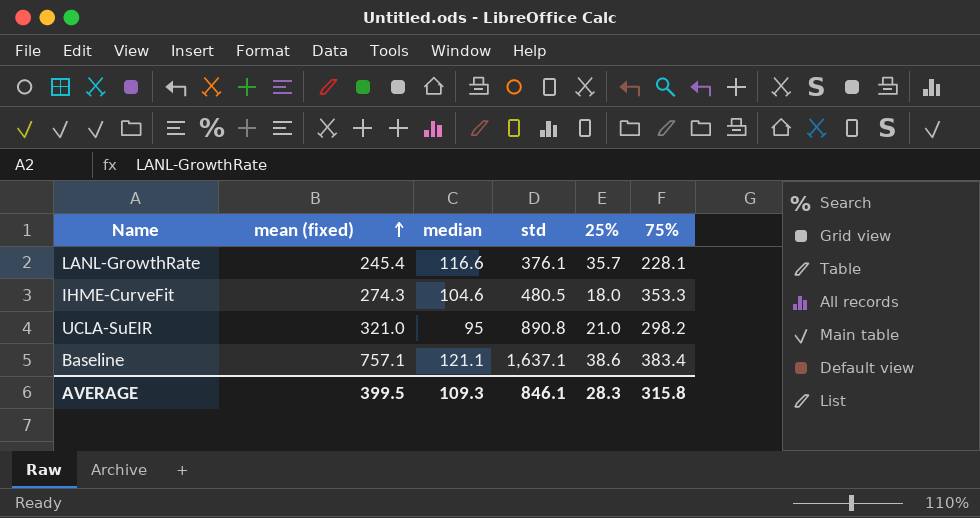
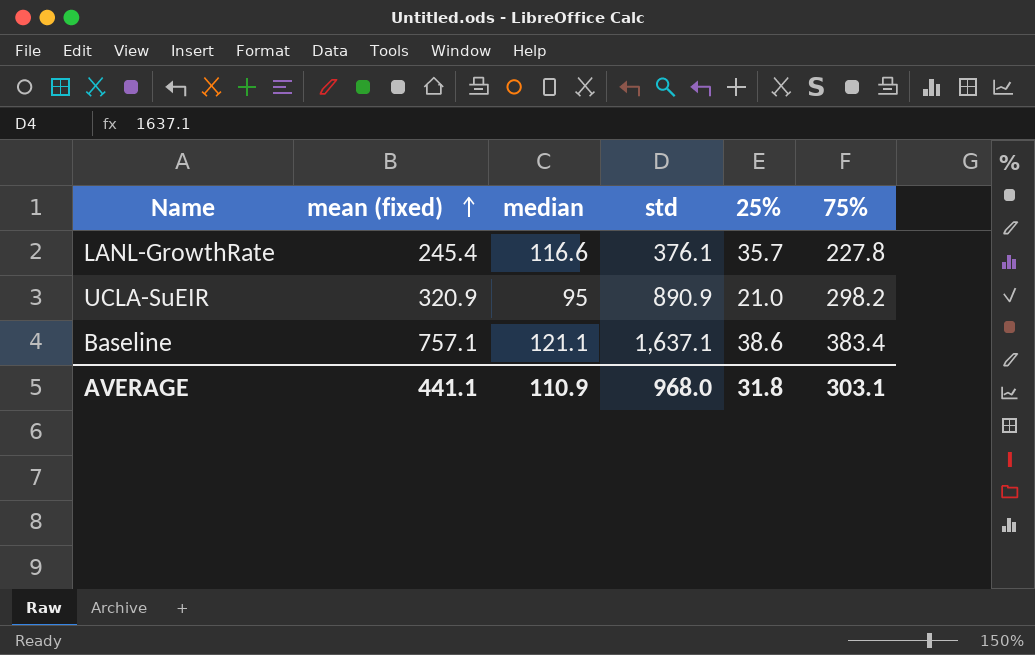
row IHME-CurveFit: 274.3 | 104.6 | 480.5 | 18.0 | 353.3 -> none
LANL-GrowthRate | 75%: 228.1 -> 227.8
UCLA-SuEIR | mean (fixed): 321.0 -> 320.9
UCLA-SuEIR | std: 890.8 -> 890.9
AVERAGE | mean (fixed): 399.5 -> 441.1
AVERAGE | median: 109.3 -> 110.9
AVERAGE | std: 846.1 -> 968.0
AVERAGE | 25%: 28.3 -> 31.8
AVERAGE | 75%: 315.8 -> 303.1

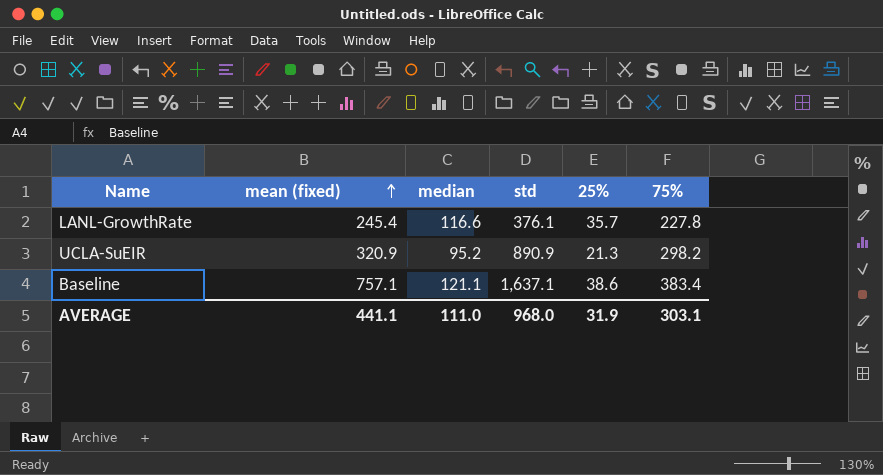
UCLA-SuEIR | median: 95 -> 95.2
UCLA-SuEIR | 25%: 21.0 -> 21.3
AVERAGE | median: 110.9 -> 111.0
AVERAGE | 25%: 31.8 -> 31.9

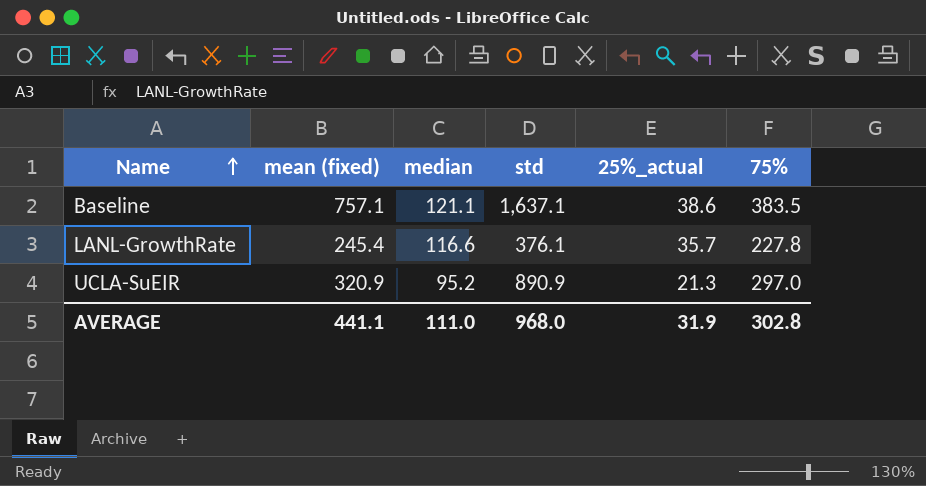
row order: mean (fixed) ascending -> Name ascending
column name: 25% -> 25%_actual
Baseline | 75%: 383.4 -> 383.5
UCLA-SuEIR | 75%: 298.2 -> 297.0
AVERAGE | 75%: 303.1 -> 302.8

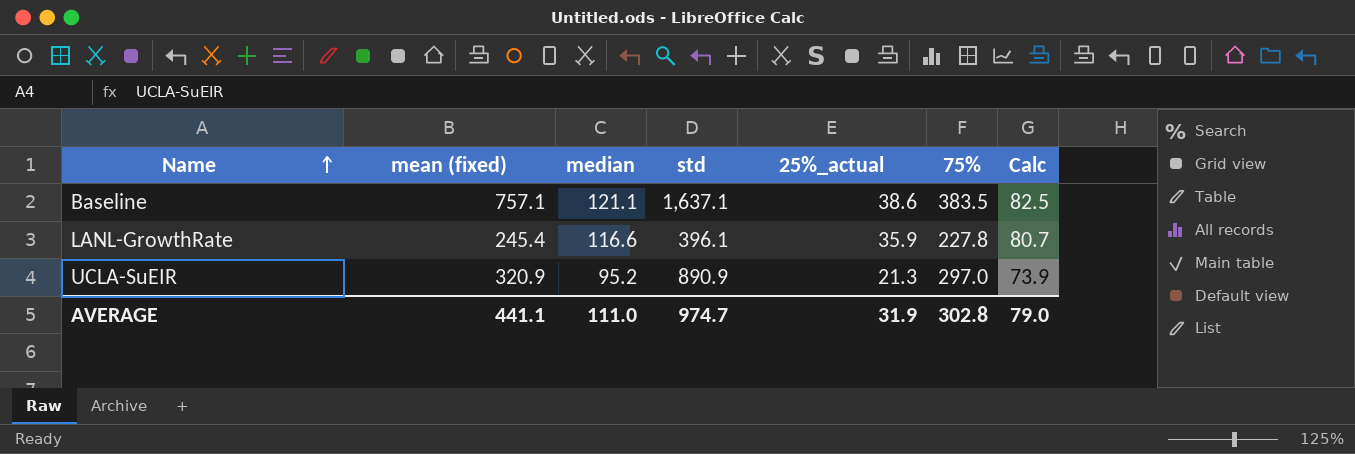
column Calc | formula: none -> [median] - [25%_actual]
LANL-GrowthRate | std: 376.1 -> 396.1
LANL-GrowthRate | 25%_actual: 35.7 -> 35.9
AVERAGE | std: 968.0 -> 974.7

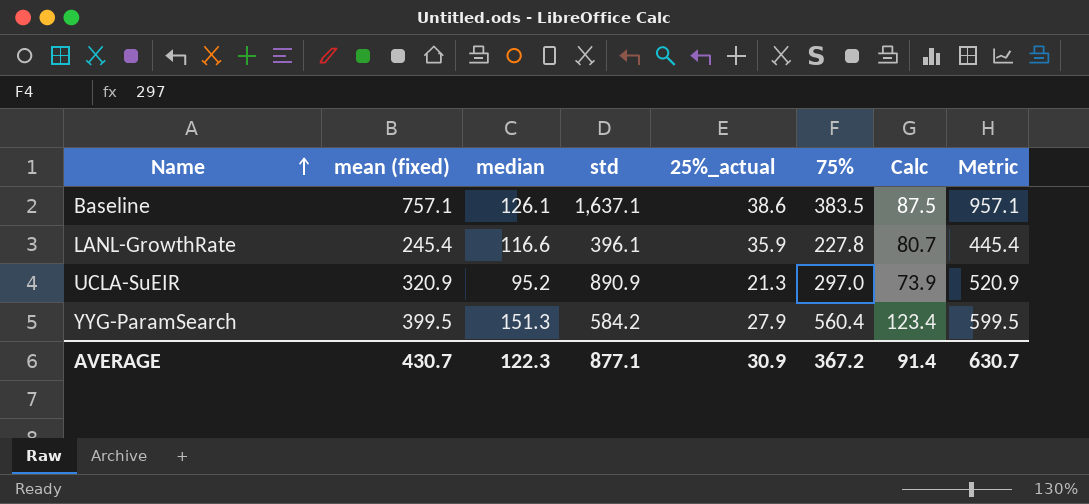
column Metric | formula: none -> [mean (fixed)] + 200
Baseline | median: 121.1 -> 126.1
Baseline | Calc: 82.5 -> 87.5
row YYG-ParamSearch: none -> 399.5 | 151.3 | 584.2 | 27.9 | 560.4 | 123.4 | 599.5
AVERAGE | mean (fixed): 441.1 -> 430.7
AVERAGE | median: 111.0 -> 122.3
AVERAGE | std: 974.7 -> 877.1
AVERAGE | 25%_actual: 31.9 -> 30.9
AVERAGE | 75%: 302.8 -> 367.2
AVERAGE | Calc: 79.0 -> 91.4

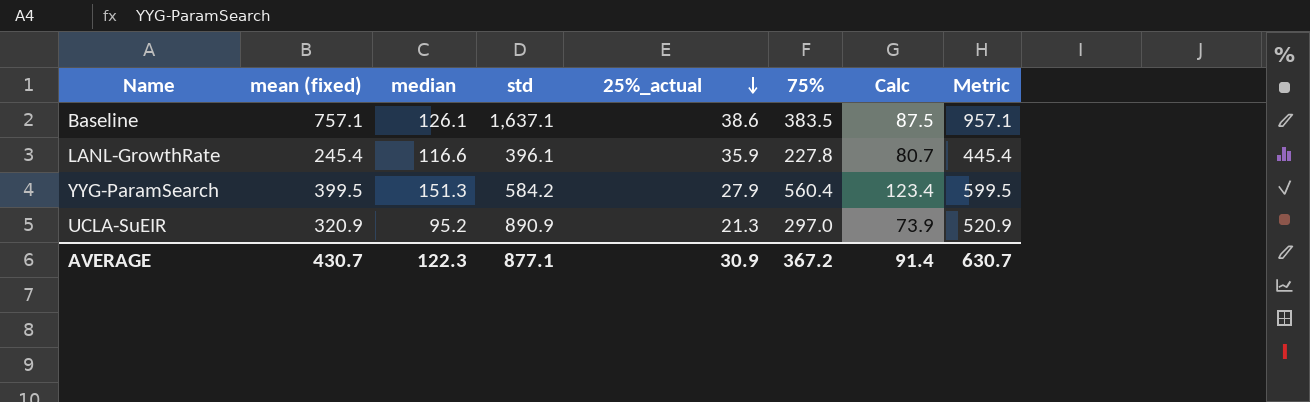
row order: Name ascending -> 25%_actual descending

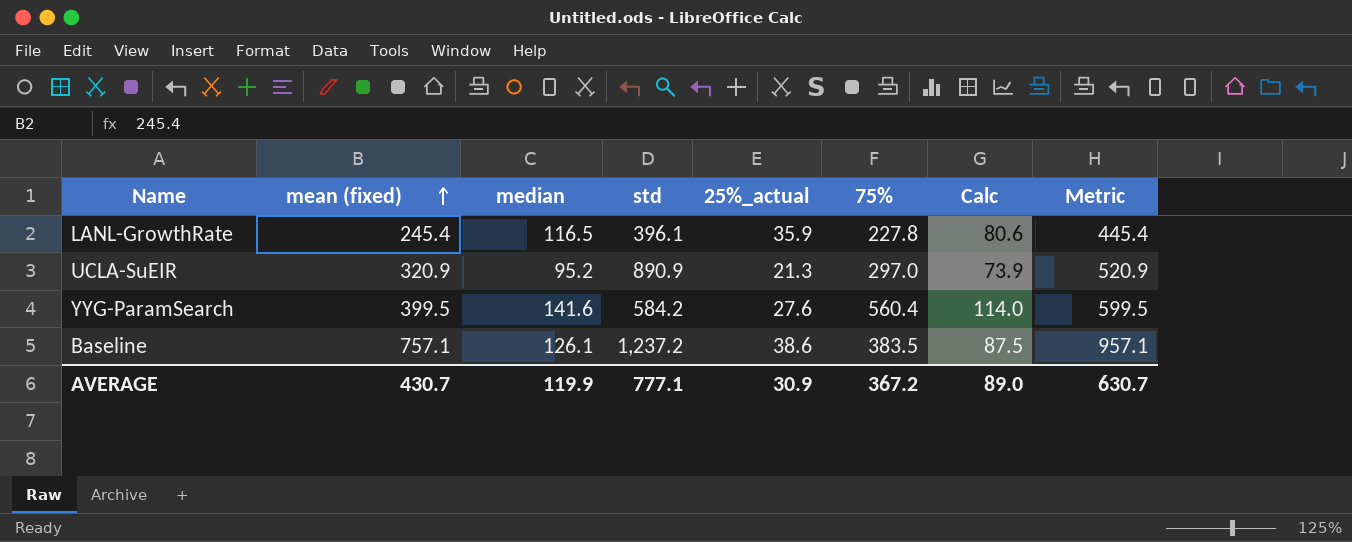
row order: 25%_actual descending -> mean (fixed) ascending
LANL-GrowthRate | median: 116.6 -> 116.5
LANL-GrowthRate | Calc: 80.7 -> 80.6
YYG-ParamSearch | median: 151.3 -> 141.6
YYG-ParamSearch | 25%_actual: 27.9 -> 27.6
YYG-ParamSearch | Calc: 123.4 -> 114.0
Baseline | std: 1,637.1 -> 1,237.2
AVERAGE | median: 122.3 -> 119.9
AVERAGE | std: 877.1 -> 777.1
AVERAGE | Calc: 91.4 -> 89.0

